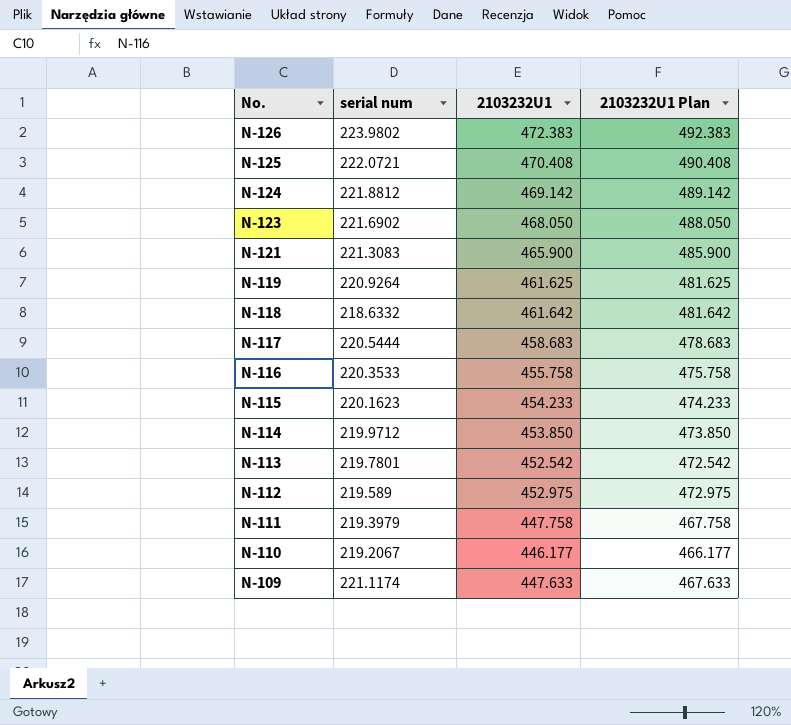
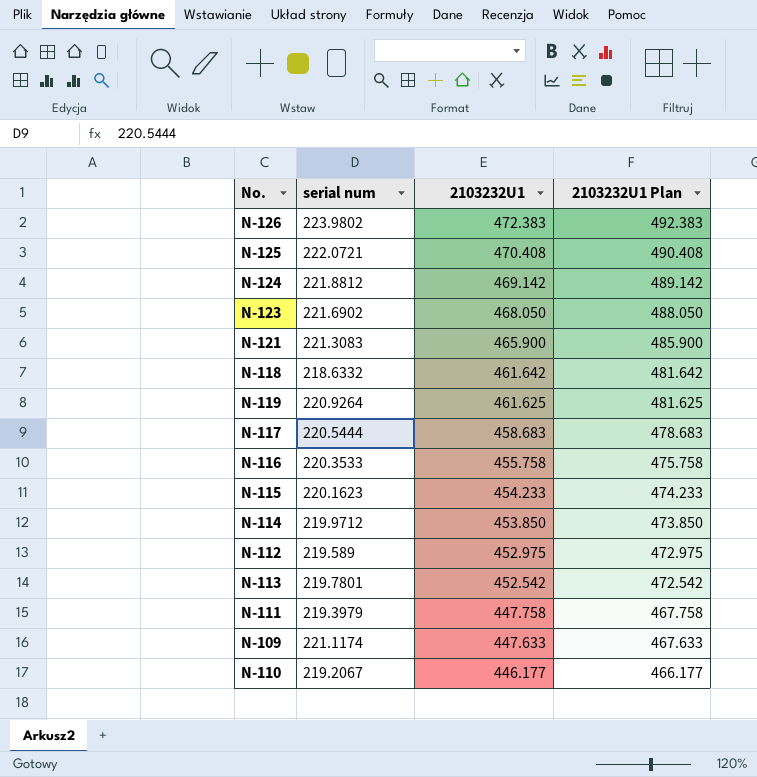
row order: No. descending -> 2103232U1 descending

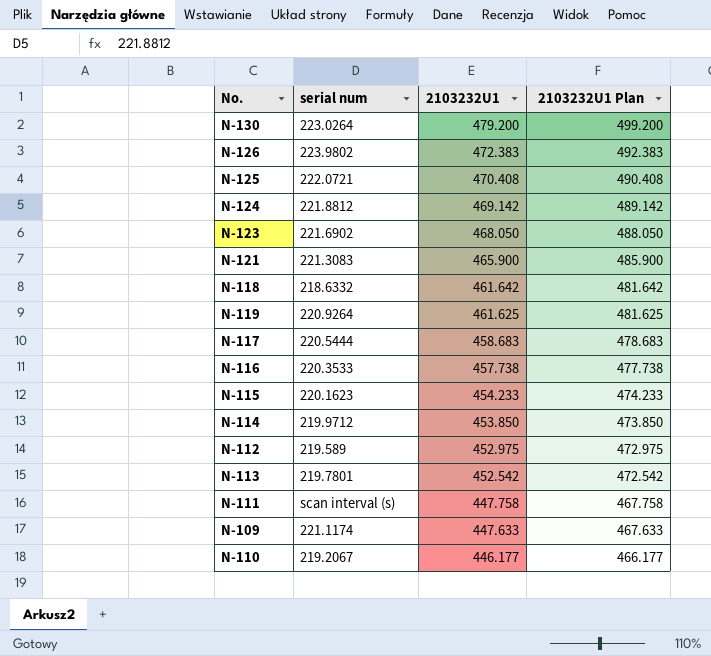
row N-130: none -> 223.0264 | 479.200 | 499.200
N-116 | 2103232U1: 455.758 -> 457.738
N-116 | 2103232U1 Plan: 475.758 -> 477.738
N-111 | serial num: 219.3979 -> scan interval (s)

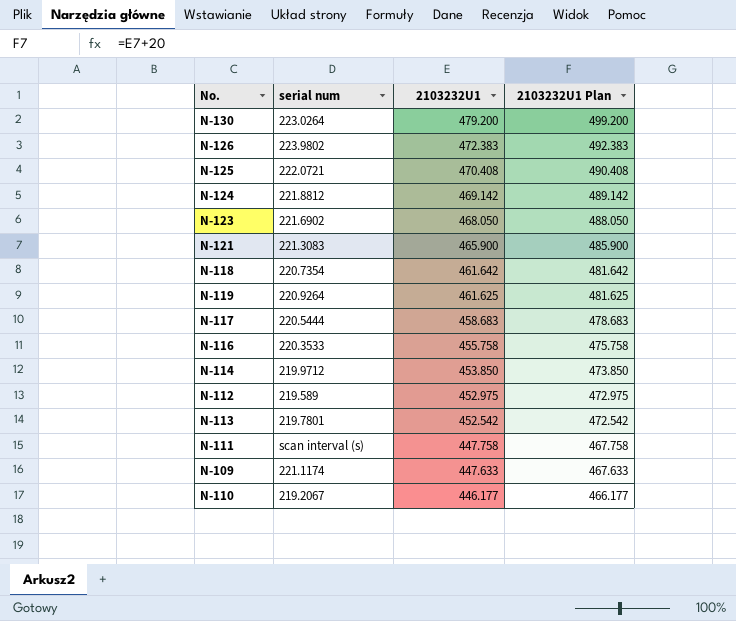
row N-115: 220.1623 | 454.233 | 474.233 -> none
N-118 | serial num: 218.6332 -> 220.7354
N-116 | 2103232U1: 457.738 -> 455.758
N-116 | 2103232U1 Plan: 477.738 -> 475.758

